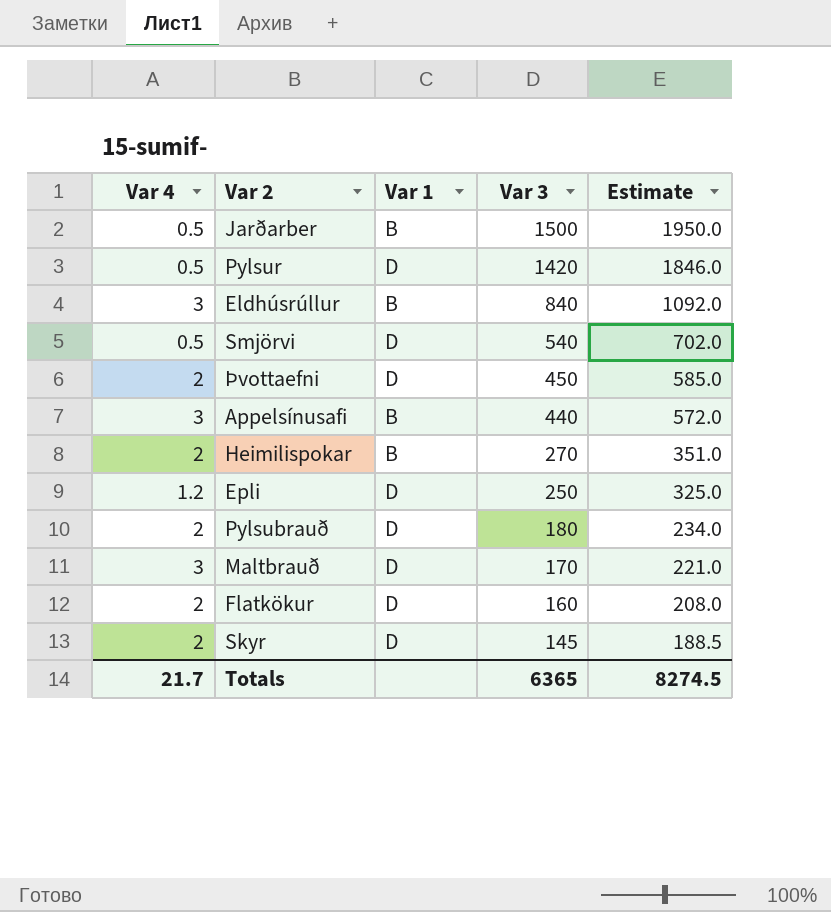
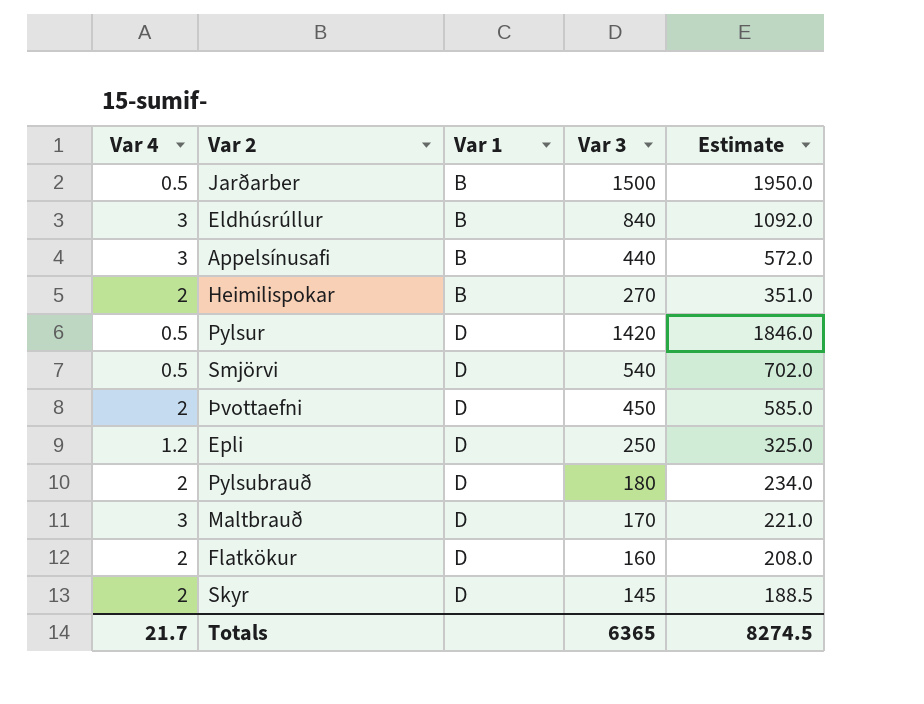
row order: Var 3 descending -> Var 1 ascending

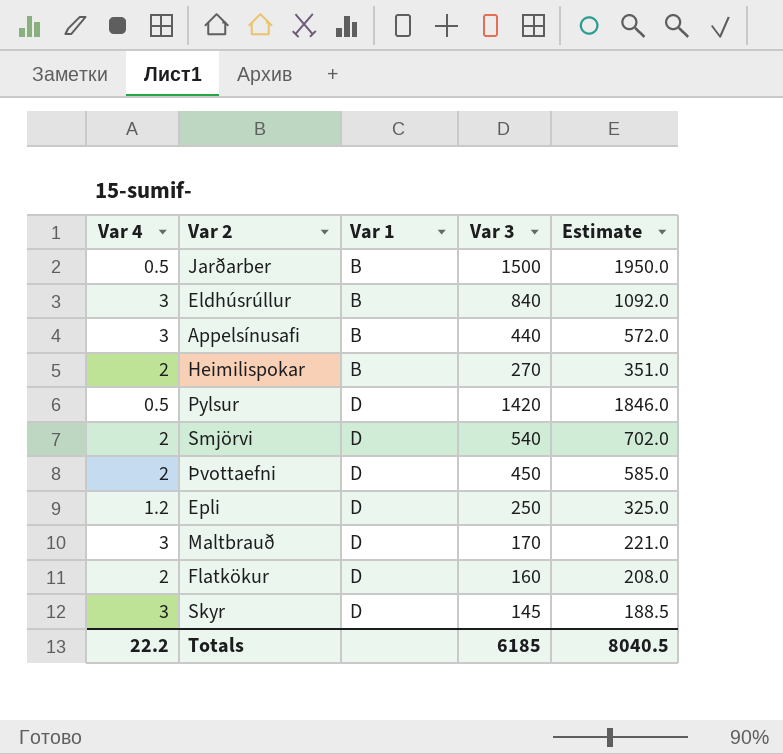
row Pylsubrauð: 2 | D | 180 | 234.0 -> none
Smjörvi | Var 4: 0.5 -> 2
Skyr | Var 4: 2 -> 3
Totals | Var 4: 21.7 -> 22.2
Totals | Var 3: 6365 -> 6185
Totals | Estimate: 8274.5 -> 8040.5

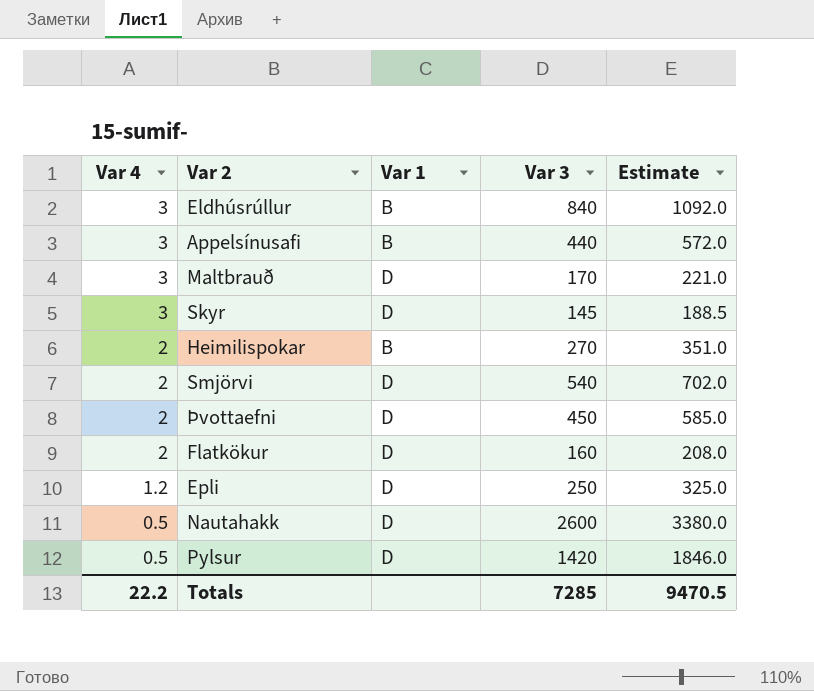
row order: Var 1 ascending -> Var 4 descending
row Jarðarber: 0.5 | B | 1500 | 1950.0 -> none
row Nautahakk: none -> 0.5 | D | 2600 | 3380.0
Totals | Var 3: 6185 -> 7285
Totals | Estimate: 8040.5 -> 9470.5

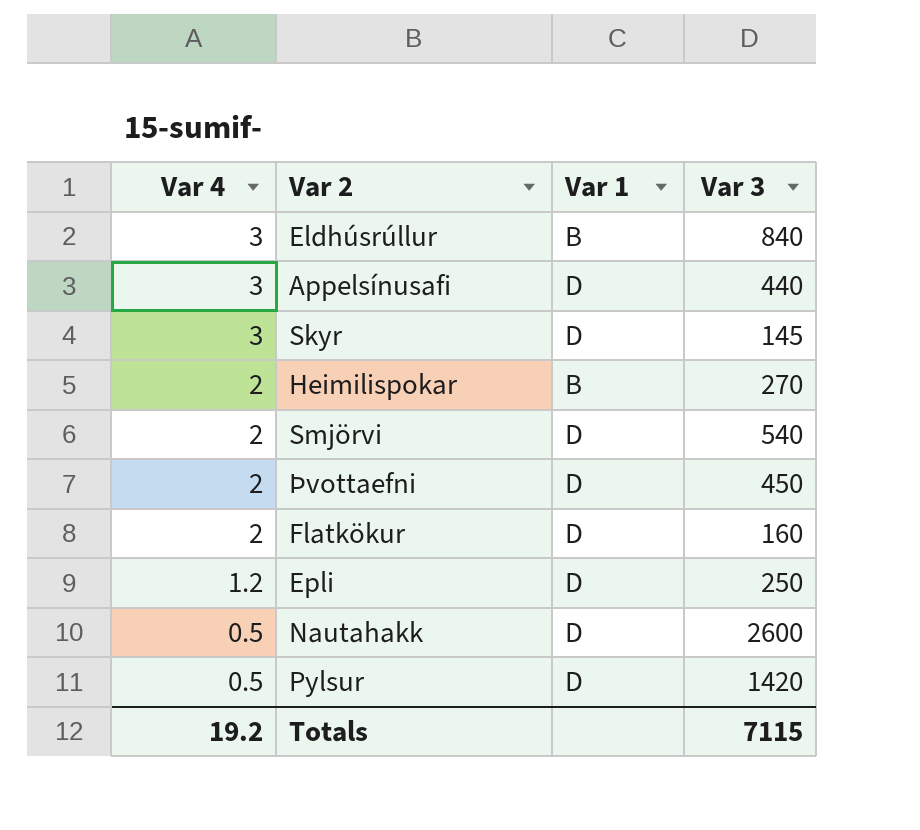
column Estimate | formula: [Var 3] * 1.3 -> none
row Maltbrauð: 3 | D | 170 | 221.0 -> none
Appelsínusafi | Var 1: B -> D
Totals | Var 4: 22.2 -> 19.2
Totals | Var 3: 7285 -> 7115

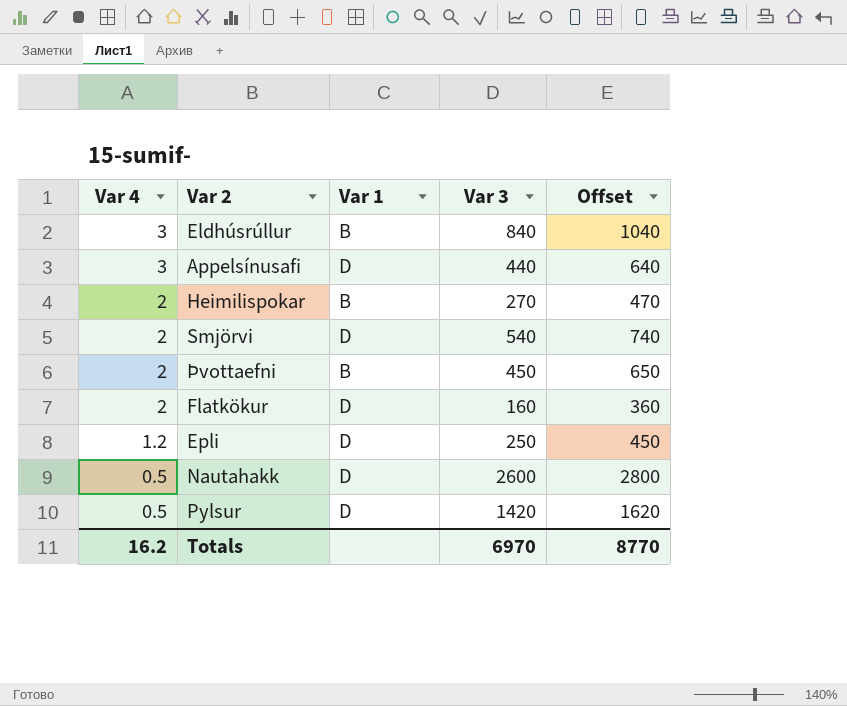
column Offset | formula: none -> [Var 3] + 200
row Skyr: 3 | D | 145 -> none
Þvottaefni | Var 1: D -> B
Totals | Var 4: 19.2 -> 16.2
Totals | Var 3: 7115 -> 6970

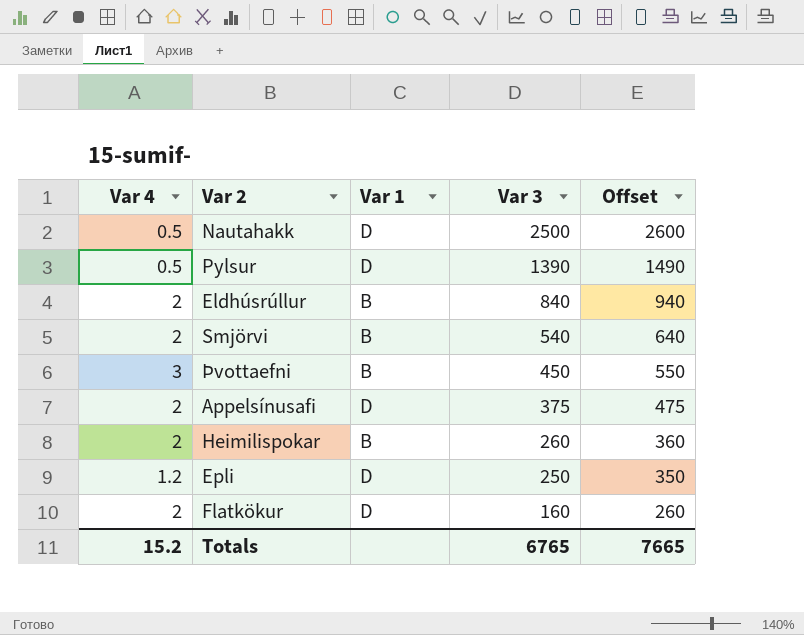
row order: Var 4 descending -> Var 3 descending
column Offset | formula: [Var 3] + 200 -> [Var 3] + 100
Nautahakk | Var 3: 2600 -> 2500
Pylsur | Var 3: 1420 -> 1390
Eldhúsrúllur | Var 4: 3 -> 2
Smjörvi | Var 1: D -> B
Þvottaefni | Var 4: 2 -> 3
Appelsínusafi | Var 4: 3 -> 2
Appelsínusafi | Var 3: 440 -> 375
Heimilispokar | Var 3: 270 -> 260
Totals | Var 4: 16.2 -> 15.2
Totals | Var 3: 6970 -> 6765
Totals | Offset: 8770 -> 7665

